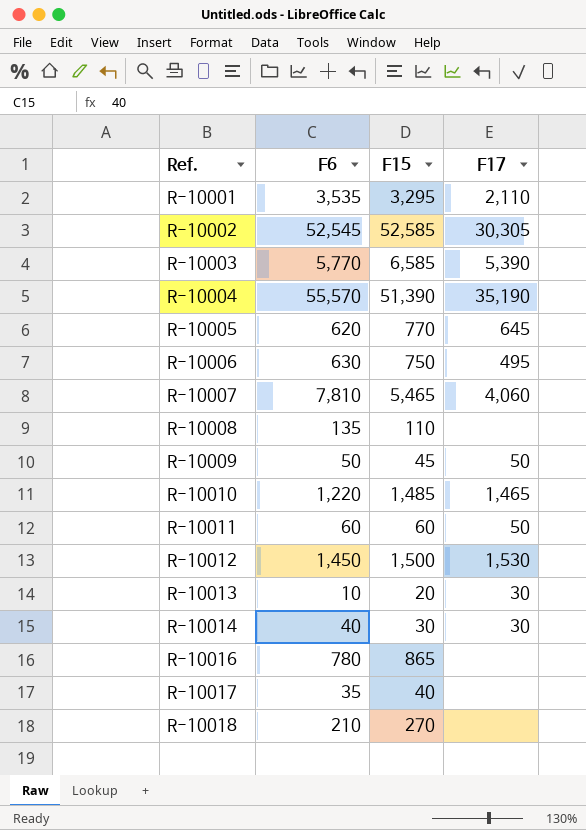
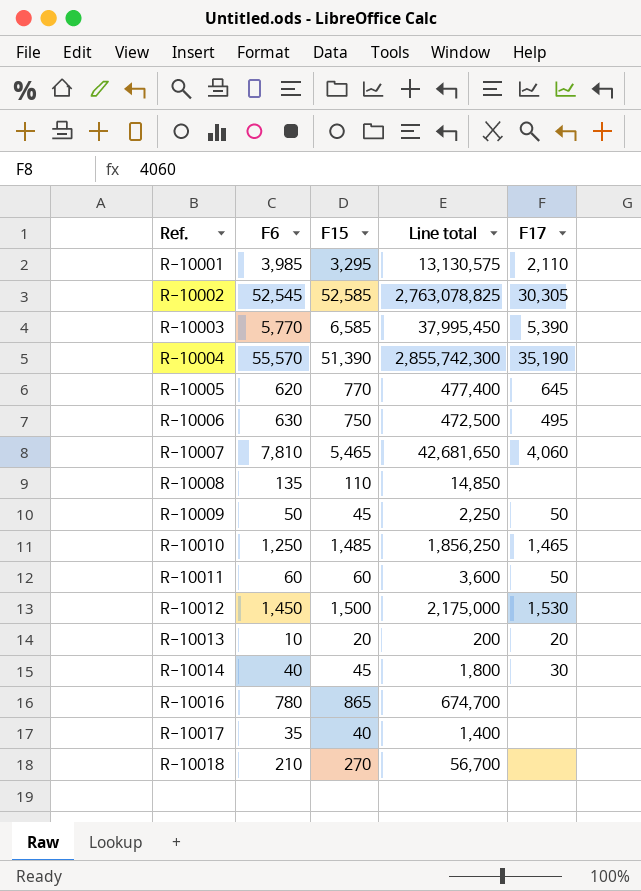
column Line total | formula: none -> [F6] * [F15]
R-10001 | F6: 3,535 -> 3,985
R-10010 | F6: 1,220 -> 1,250
R-10013 | F17: 30 -> 20
R-10014 | F15: 30 -> 45

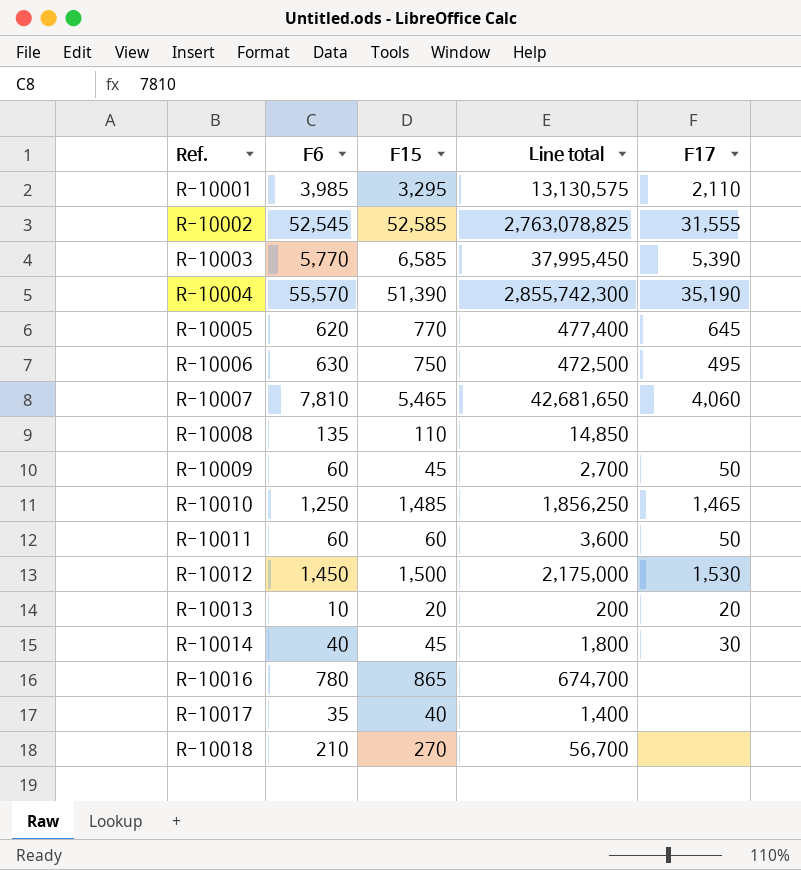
R-10002 | F17: 30,305 -> 31,555
R-10009 | F6: 50 -> 60
R-10009 | Line total: 2,250 -> 2,700

